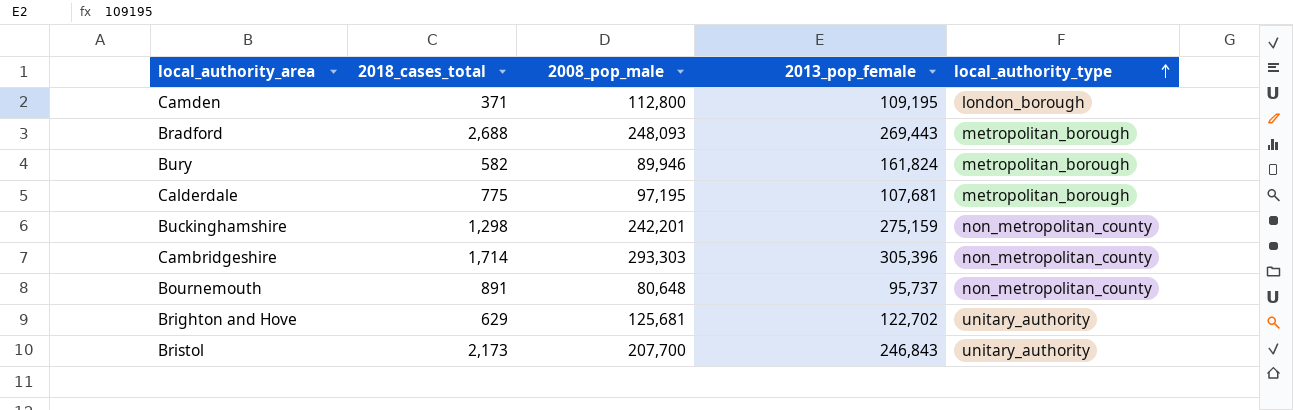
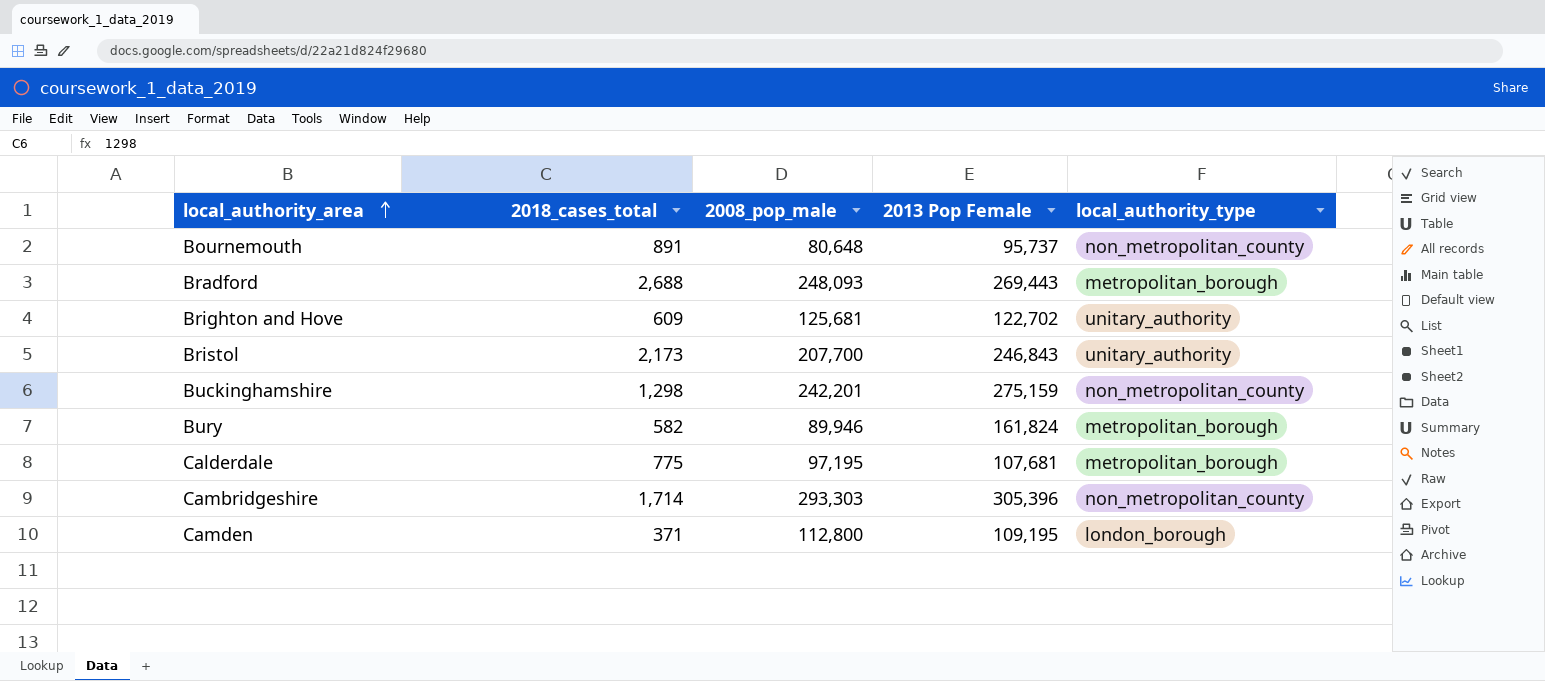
row order: local_authority_type ascending -> local_authority_area ascending
column name: 2013_pop_female -> 2013 Pop Female
Brighton and Hove | 2018_cases_total: 629 -> 609

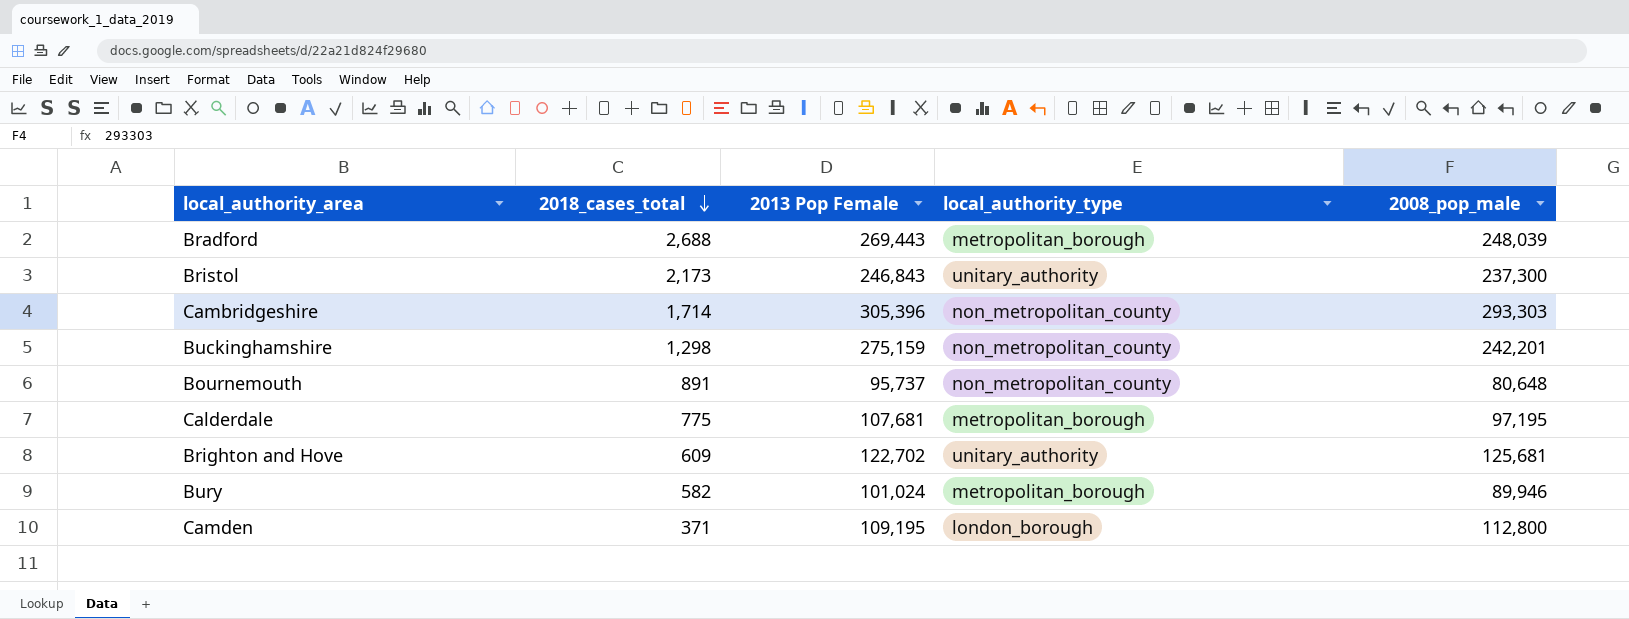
row order: local_authority_area ascending -> 2018_cases_total descending
column 2008_pop_male | position: 3 -> 5
Bradford | 2008_pop_male: 248,093 -> 248,039
Bristol | 2008_pop_male: 207,700 -> 237,300
Bury | 2013 Pop Female: 161,824 -> 101,024

